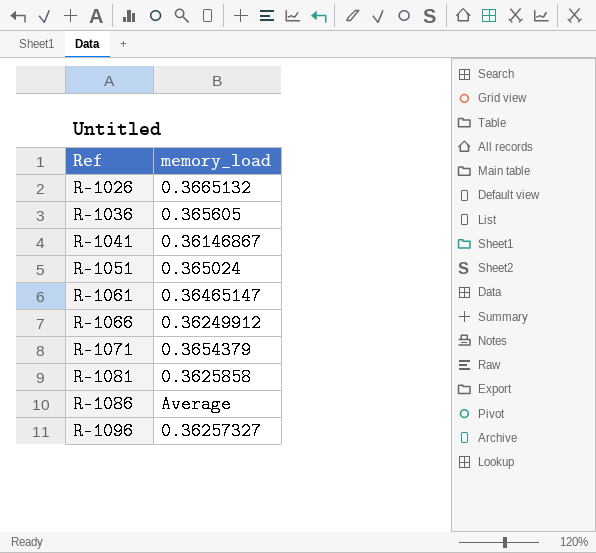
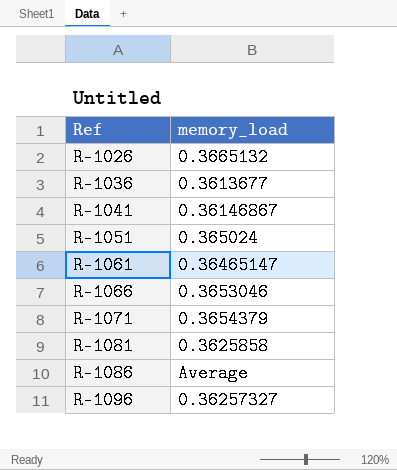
R-1036 | memory_load: 0.365605 -> 0.3613677
R-1066 | memory_load: 0.36249912 -> 0.3653046

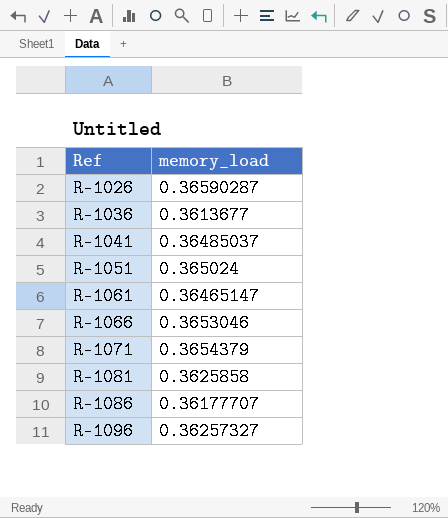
R-1026 | memory_load: 0.3665132 -> 0.36590287
R-1041 | memory_load: 0.36146867 -> 0.36485037
R-1086 | memory_load: Average -> 0.36177707

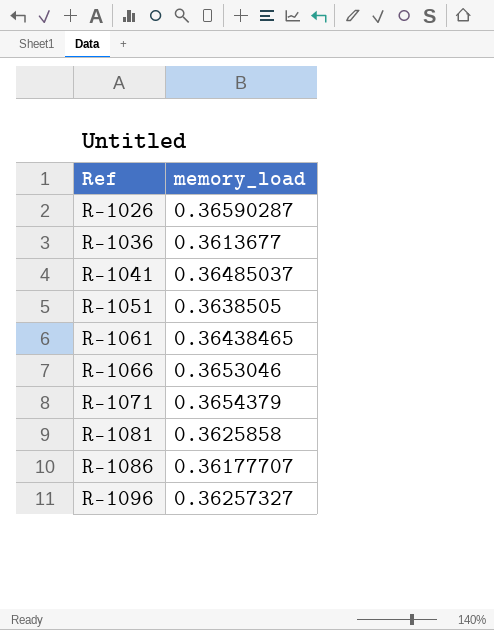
R-1051 | memory_load: 0.365024 -> 0.3638505
R-1061 | memory_load: 0.36465147 -> 0.36438465

